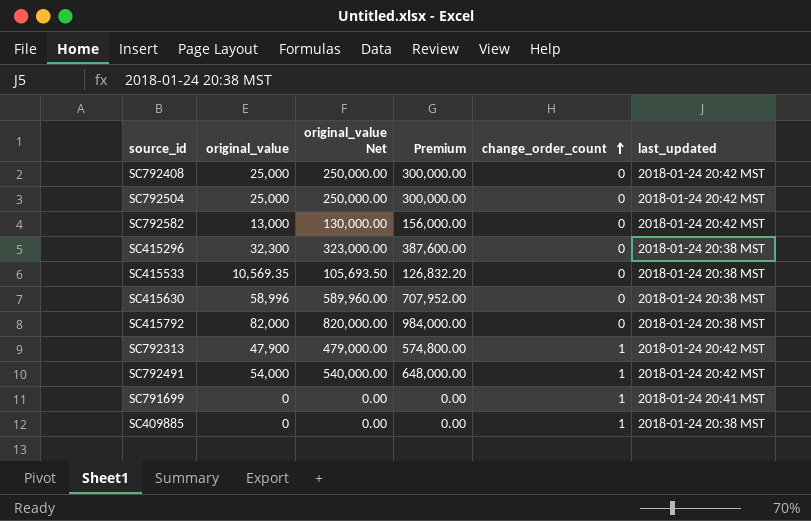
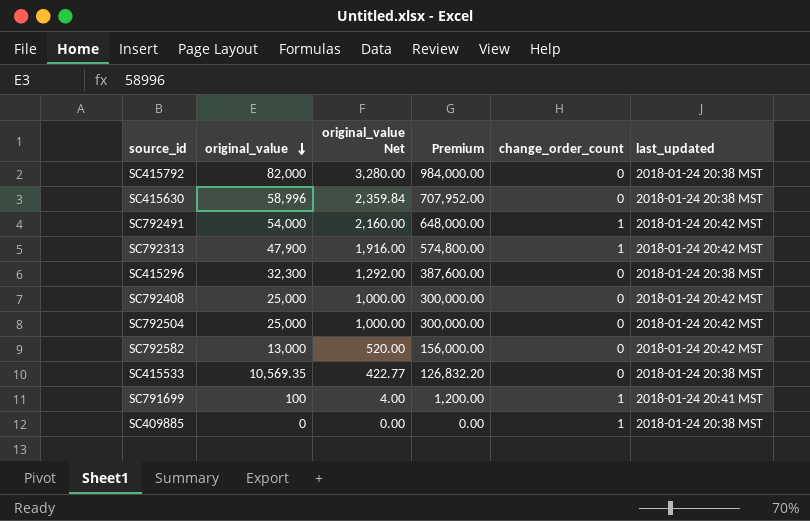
row order: change_order_count ascending -> original_value descending
column original_value Net | formula: [original_value] * 10 -> [original_value] * 0.04
SC791699 | original_value: 0 -> 100
SC791699 | Premium: 0.00 -> 1,200.00

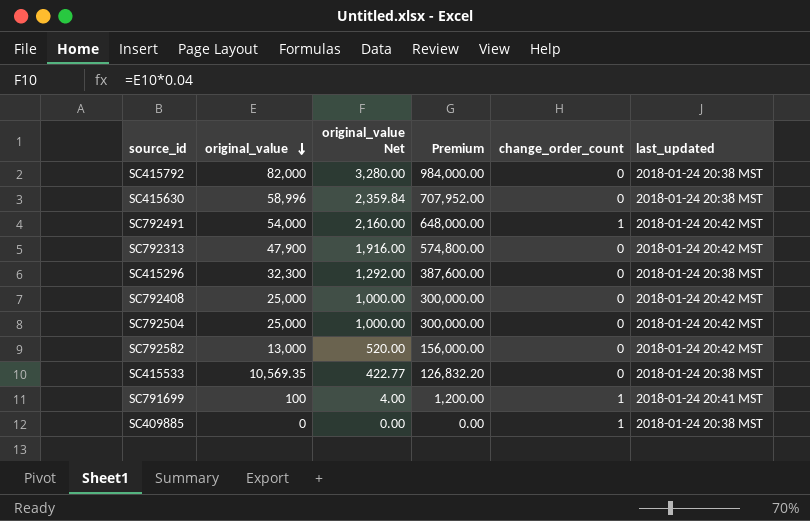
SC792313 | change_order_count: 1 -> 0

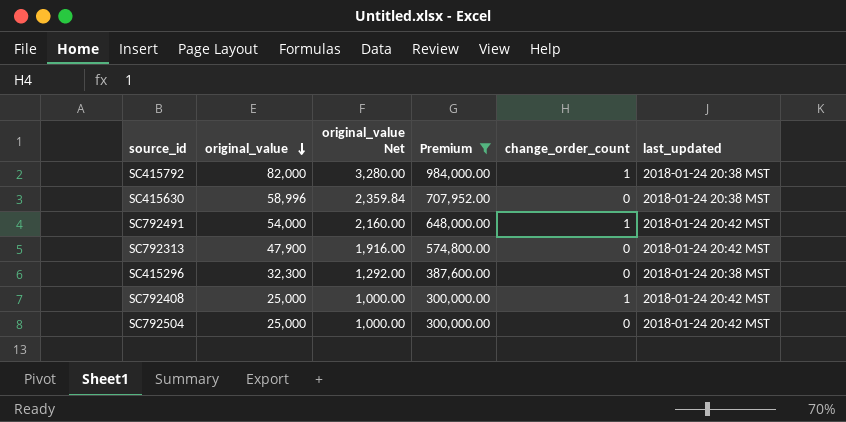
filter: none -> Premium >= 300,000.00
SC415792 | change_order_count: 0 -> 1
SC792408 | change_order_count: 0 -> 1

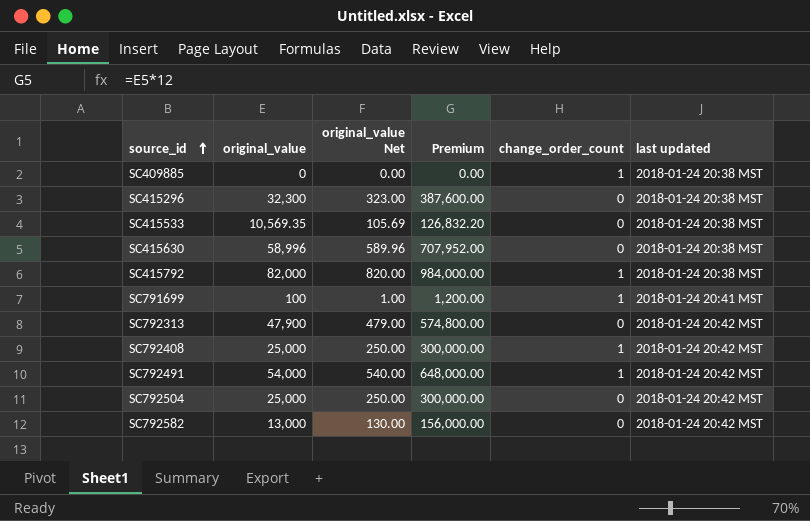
filter: Premium >= 300,000.00 -> none
row order: original_value descending -> source_id ascending
column original_value Net | formula: [original_value] * 0.04 -> [original_value] * 0.01
column name: last_updated -> last updated

